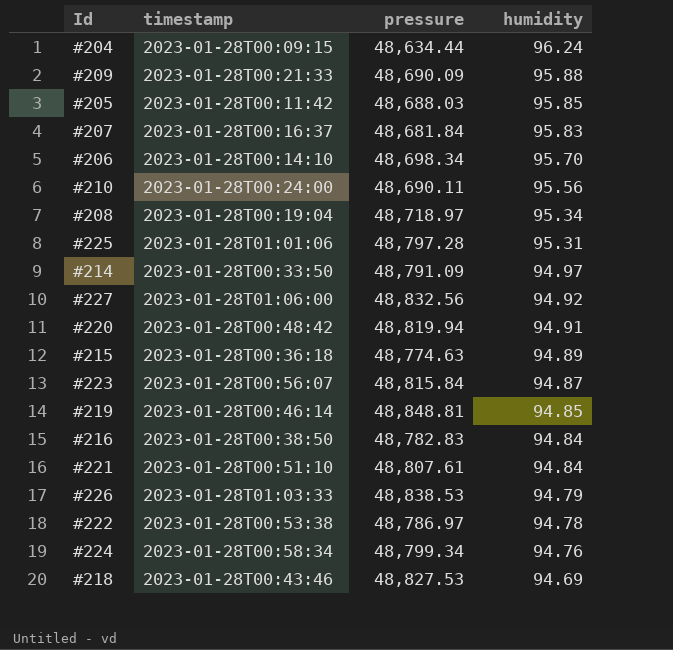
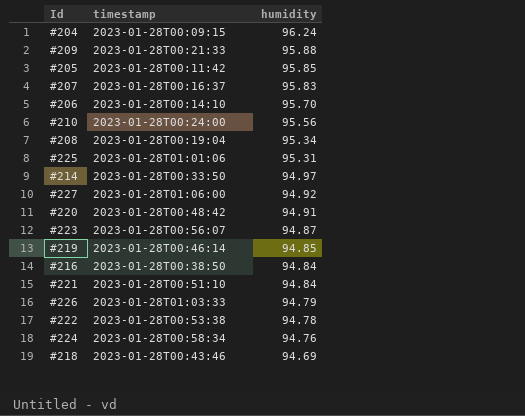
column pressure | position: 3 -> none
row #215: 2023-01-28T00:36:18 | 48,774.63 | 94.89 -> none

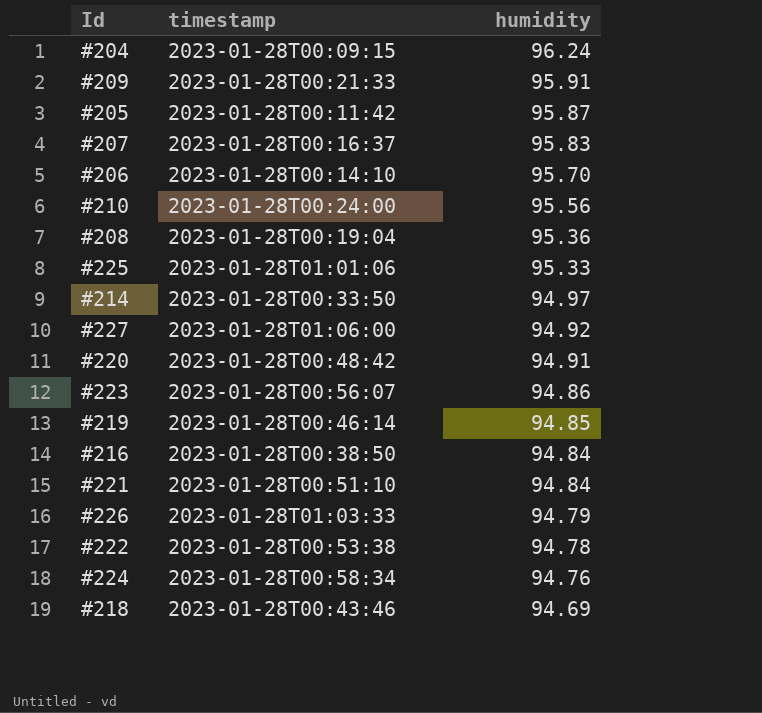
#209 | humidity: 95.88 -> 95.91
#205 | humidity: 95.85 -> 95.87
#208 | humidity: 95.34 -> 95.36
#225 | humidity: 95.31 -> 95.33
#223 | humidity: 94.87 -> 94.86

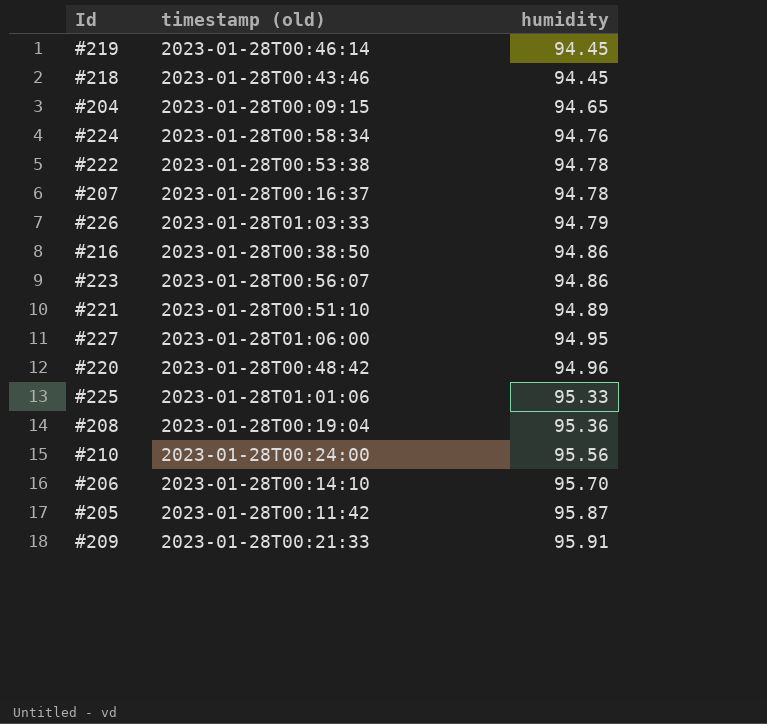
row order: humidity descending -> humidity ascending
column name: timestamp -> timestamp (old)
row #214: 2023-01-28T00:33:50 | 94.97 -> none
#219 | humidity: 94.85 -> 94.45
#218 | humidity: 94.69 -> 94.45
#204 | humidity: 96.24 -> 94.65
#207 | humidity: 95.83 -> 94.78
#216 | humidity: 94.84 -> 94.86
#221 | humidity: 94.84 -> 94.89
#227 | humidity: 94.92 -> 94.95
#220 | humidity: 94.91 -> 94.96

